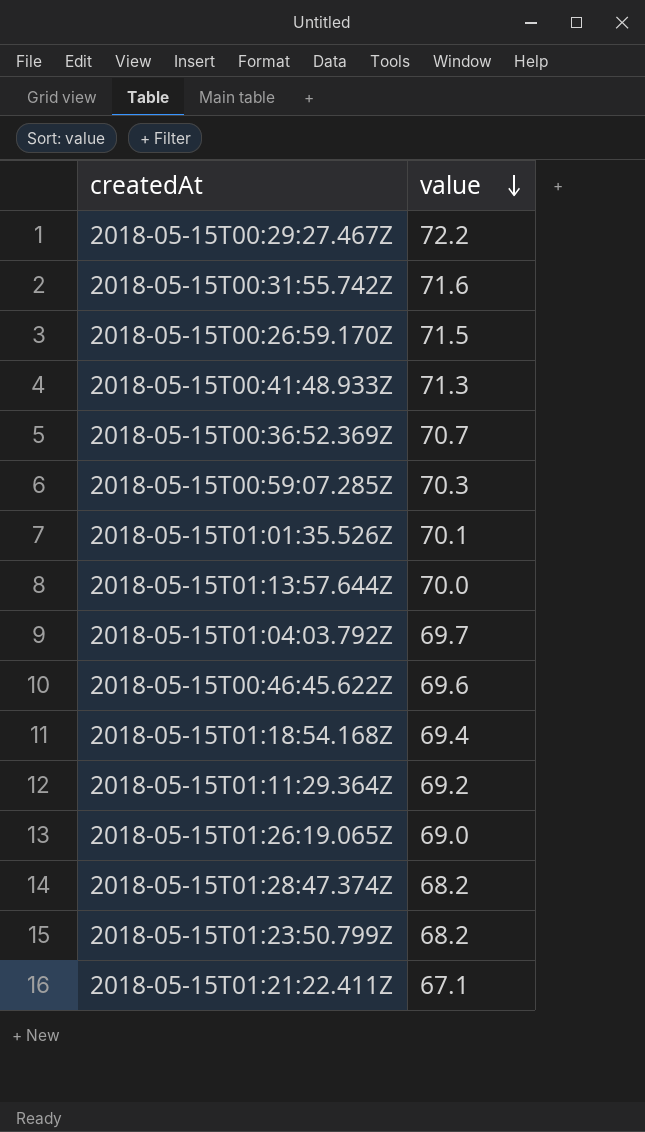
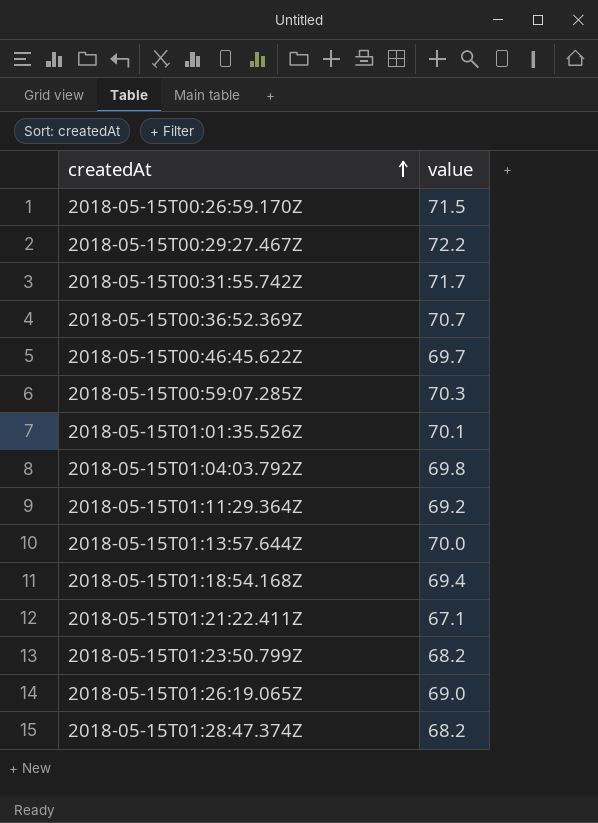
row order: value descending -> createdAt ascending
row 2018-05-15T00:41:48.933Z: 71.3 -> none
2018-05-15T00:31:55.742Z | value: 71.6 -> 71.7
2018-05-15T00:46:45.622Z | value: 69.6 -> 69.7
2018-05-15T01:04:03.792Z | value: 69.7 -> 69.8

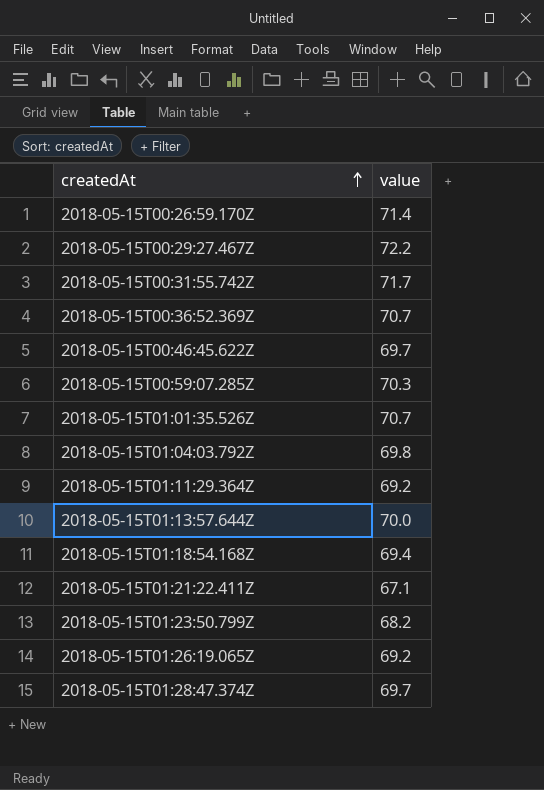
2018-05-15T00:26:59.170Z | value: 71.5 -> 71.4
2018-05-15T01:01:35.526Z | value: 70.1 -> 70.7
2018-05-15T01:26:19.065Z | value: 69.0 -> 69.2
2018-05-15T01:28:47.374Z | value: 68.2 -> 69.7

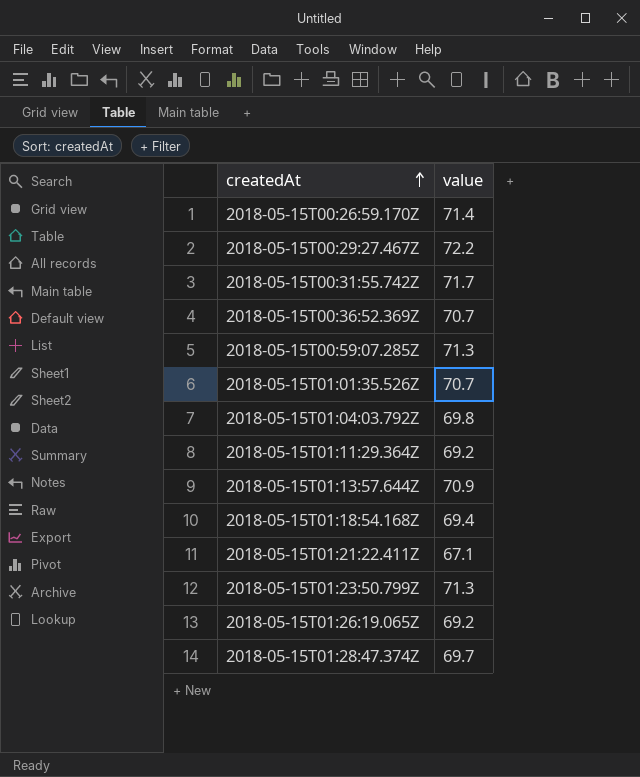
row 2018-05-15T00:46:45.622Z: 69.7 -> none
2018-05-15T00:59:07.285Z | value: 70.3 -> 71.3
2018-05-15T01:13:57.644Z | value: 70.0 -> 70.9
2018-05-15T01:23:50.799Z | value: 68.2 -> 71.3

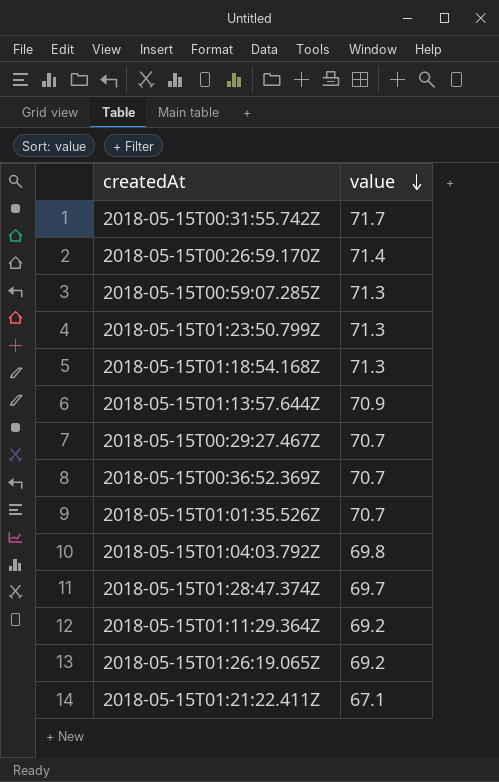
row order: createdAt ascending -> value descending
2018-05-15T01:18:54.168Z | value: 69.4 -> 71.3
2018-05-15T00:29:27.467Z | value: 72.2 -> 70.7

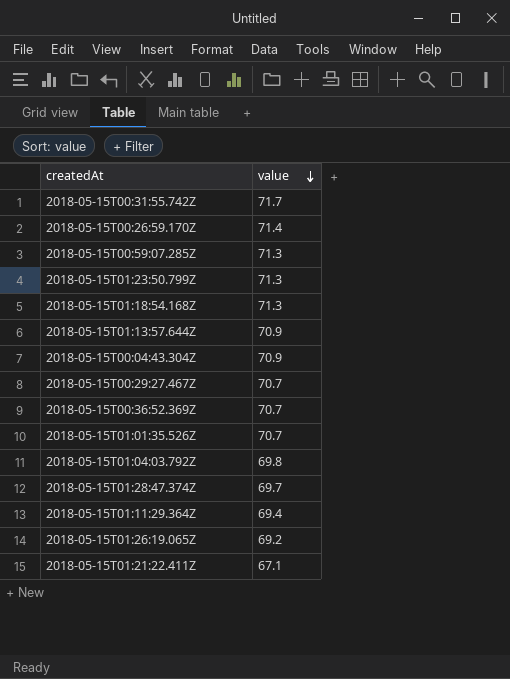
row 2018-05-15T00:04:43.304Z: none -> 70.9
2018-05-15T01:11:29.364Z | value: 69.2 -> 69.4

